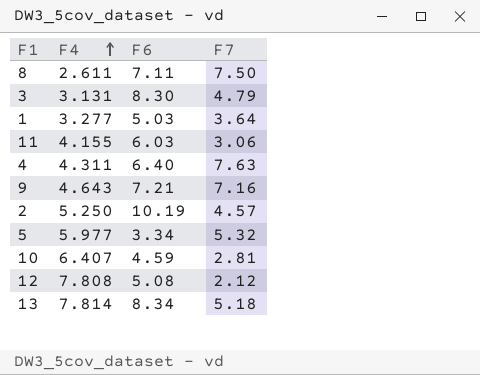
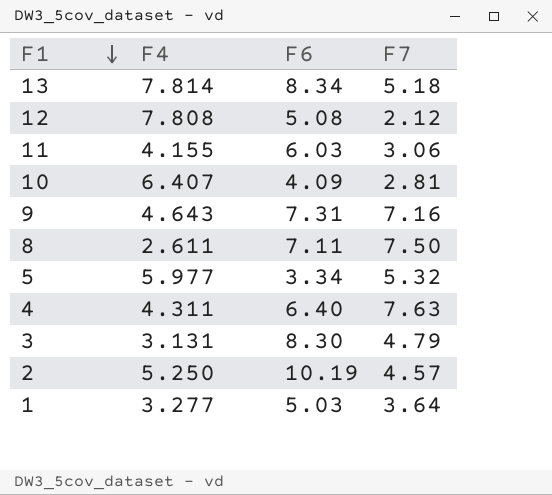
row order: F4 ascending -> F1 descending
10 | F6: 4.59 -> 4.09
9 | F6: 7.21 -> 7.31

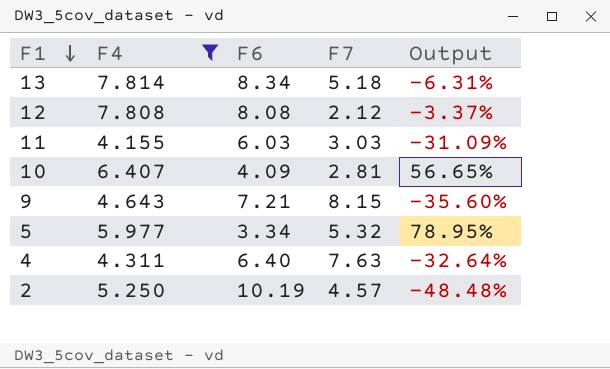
filter: none -> F4 >= 4.155
column Output | formula: none -> ([F4] - [F6]) / [F6]
12 | F6: 5.08 -> 8.08
11 | F7: 3.06 -> 3.03
9 | F6: 7.31 -> 7.21
9 | F7: 7.16 -> 8.15

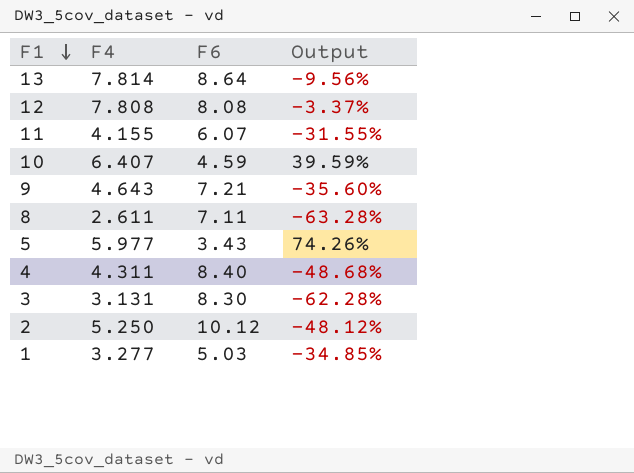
filter: F4 >= 4.155 -> none
column F7 | position: 4 -> none
13 | F6: 8.34 -> 8.64
13 | Output: -6.31% -> -9.56%
11 | F6: 6.03 -> 6.07
11 | Output: -31.09% -> -31.55%
10 | F6: 4.09 -> 4.59
10 | Output: 56.65% -> 39.59%
5 | F6: 3.34 -> 3.43
5 | Output: 78.95% -> 74.26%
4 | F6: 6.40 -> 8.40
4 | Output: -32.64% -> -48.68%
2 | F6: 10.19 -> 10.12
2 | Output: -48.48% -> -48.12%

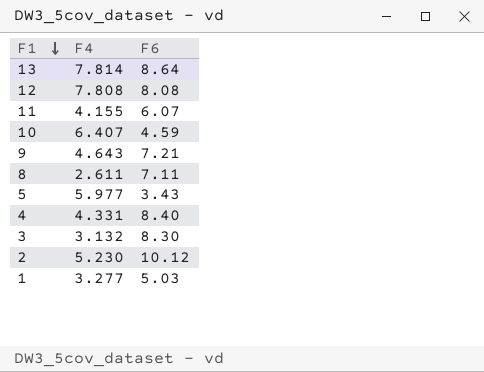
column Output | formula: ([F4] - [F6]) / [F6] -> none
4 | F4: 4.311 -> 4.331
3 | F4: 3.131 -> 3.132
2 | F4: 5.250 -> 5.230

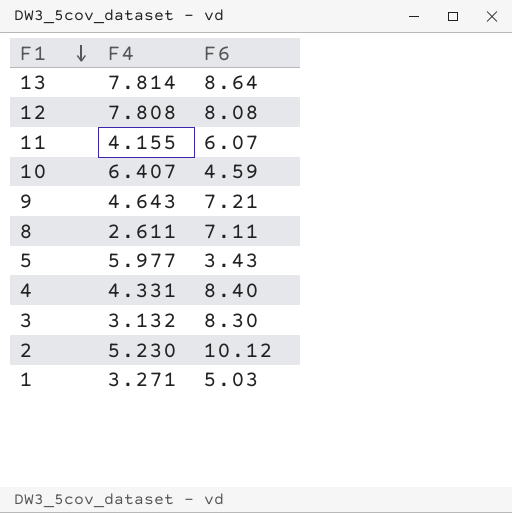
1 | F4: 3.277 -> 3.271

